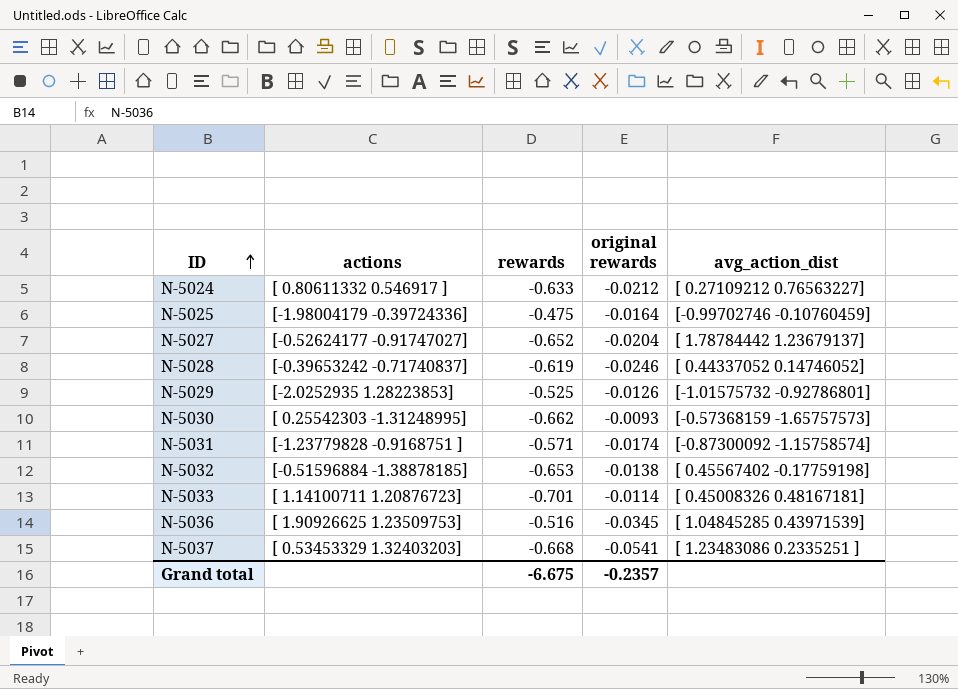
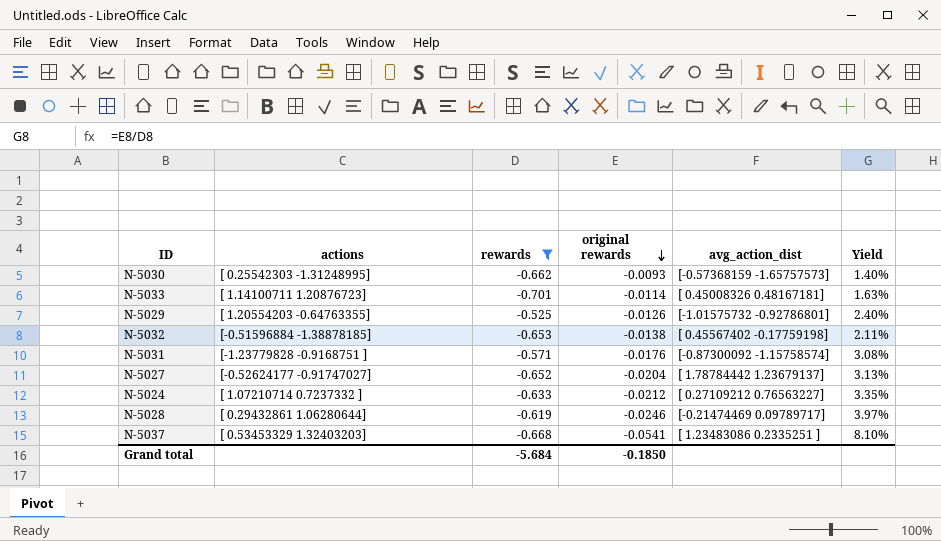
filter: none -> rewards <= -0.525
row order: ID ascending -> original rewards descending
column Yield | formula: none -> [original rewards] / [rewards]
N-5029 | actions: [-2.0252935 1.28223853] -> [ 1.20554203 -0.64763355]
N-5031 | original rewards: -0.0174 -> -0.0176
N-5024 | actions: [ 0.80611332 0.546917 ] -> [ 1.07210714 0.7237332 ]
N-5028 | actions: [-0.39653242 -0.71740837] -> [ 0.29432861 1.06280644]
N-5028 | avg_action_dist: [ 0.44337052 0.14746052] -> [-0.21474469 0.09789717]
Grand total | rewards: -6.675 -> -5.684
Grand total | original rewards: -0.2357 -> -0.1850

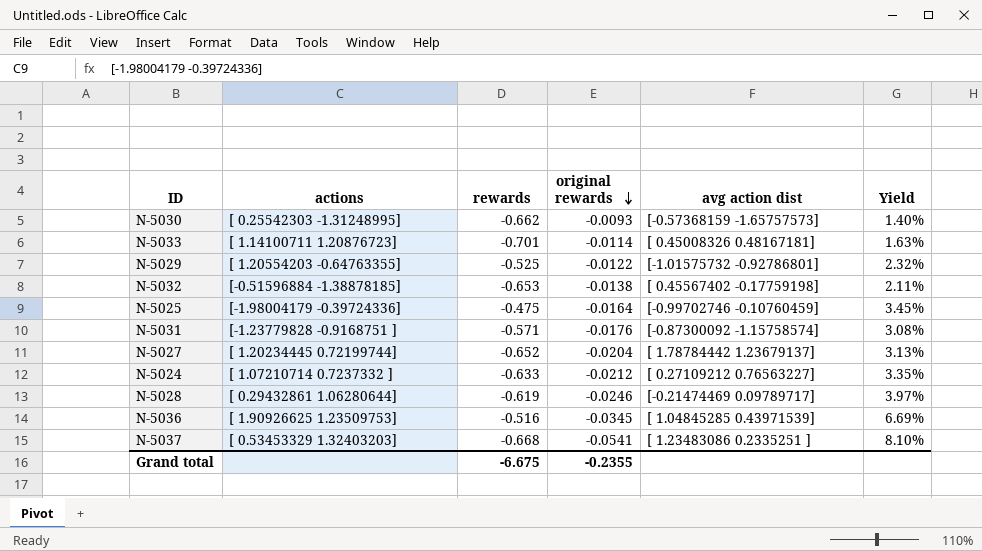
filter: rewards <= -0.525 -> none
column name: avg_action_dist -> avg action dist
N-5029 | original rewards: -0.0126 -> -0.0122
N-5029 | Yield: 2.40% -> 2.32%
N-5027 | actions: [-0.52624177 -0.91747027] -> [ 1.20234445 0.72199744]
Grand total | rewards: -5.684 -> -6.675
Grand total | original rewards: -0.1850 -> -0.2355

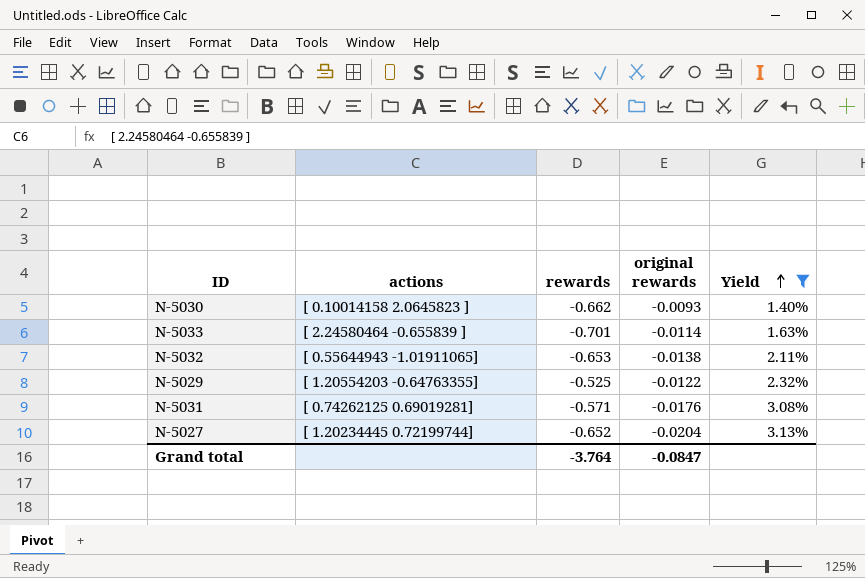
filter: none -> Yield <= 3.13%
row order: original rewards descending -> Yield ascending
column avg action dist | position: 5 -> none
N-5030 | actions: [ 0.25542303 -1.31248995] -> [ 0.10014158 2.0645823 ]
N-5033 | actions: [ 1.14100711 1.20876723] -> [ 2.24580464 -0.655839 ]
N-5032 | actions: [-0.51596884 -1.38878185] -> [ 0.55644943 -1.01911065]
N-5031 | actions: [-1.23779828 -0.9168751 ] -> [ 0.74262125 0.69019281]
Grand total | rewards: -6.675 -> -3.764
Grand total | original rewards: -0.2355 -> -0.0847

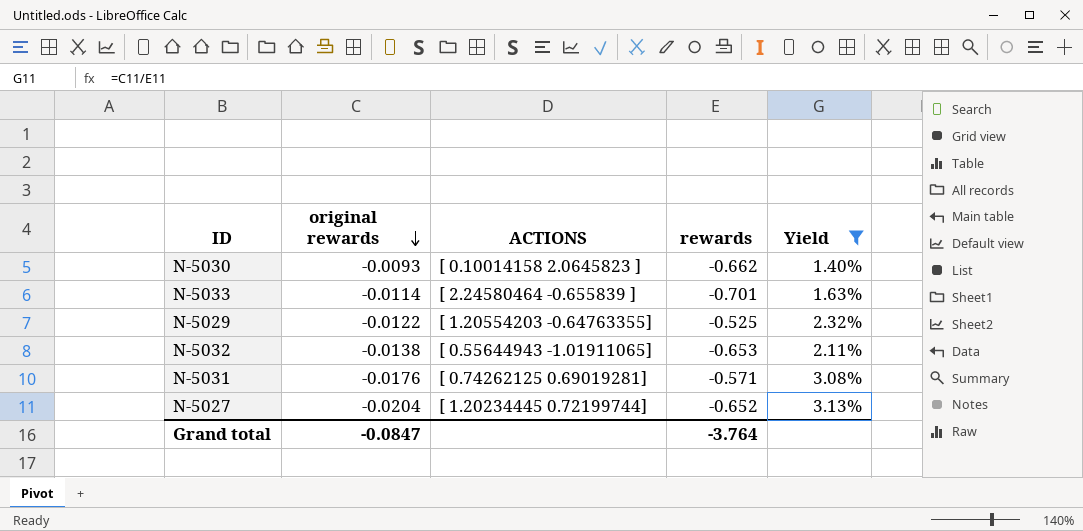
row order: Yield ascending -> original rewards descending
column original rewards | position: 4 -> 2
column name: actions -> ACTIONS

